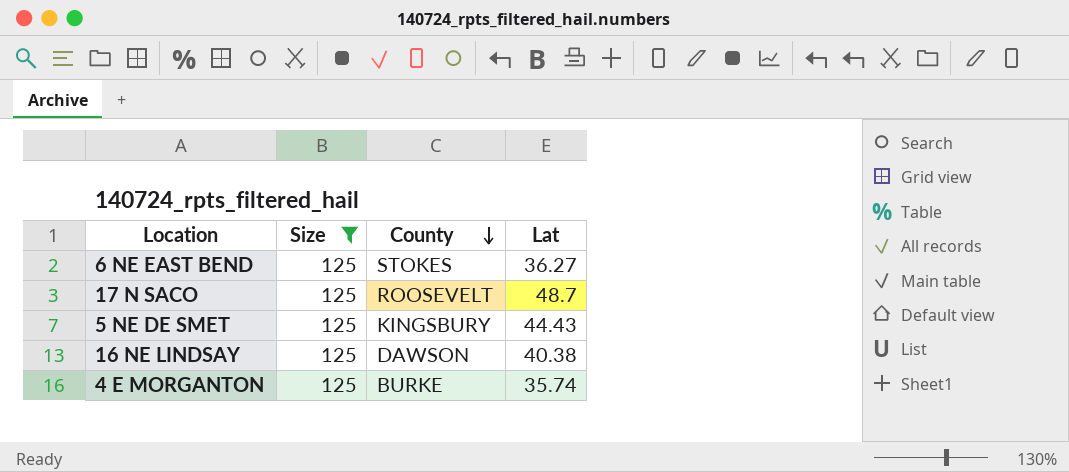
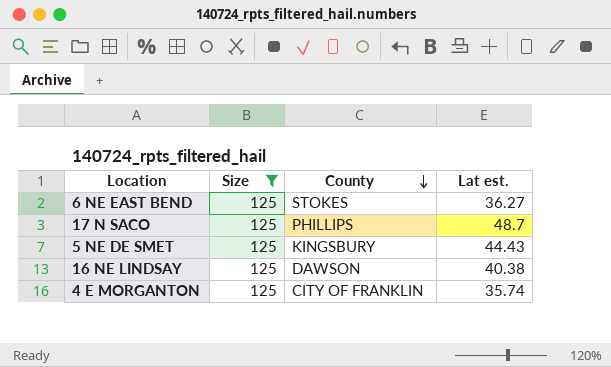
column name: Lat -> Lat est.
17 N SACO | County: ROOSEVELT -> PHILLIPS
4 E MORGANTON | County: BURKE -> CITY OF FRANKLIN

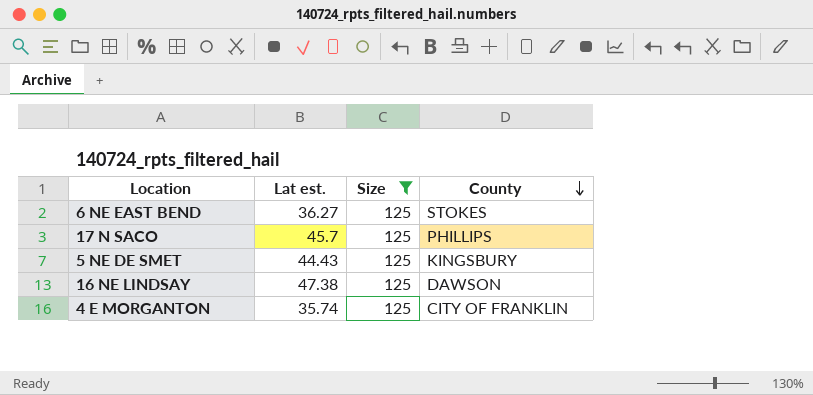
column Lat est. | position: 4 -> 2
17 N SACO | Lat est.: 48.7 -> 45.7
16 NE LINDSAY | Lat est.: 40.38 -> 47.38

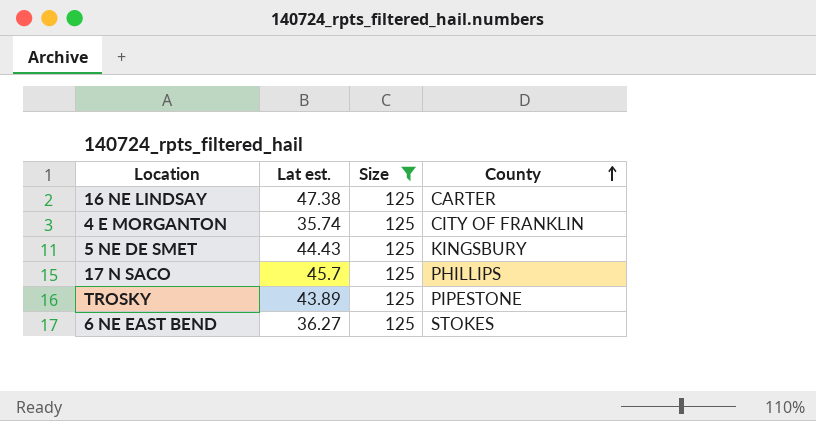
row order: County descending -> County ascending
16 NE LINDSAY | County: DAWSON -> CARTER
row TROSKY: none -> 43.89 | 125 | PIPESTONE

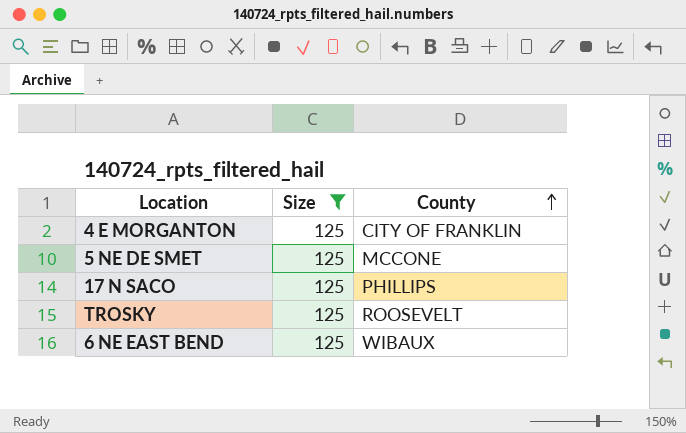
column Lat est. | position: 2 -> none
row 16 NE LINDSAY: 47.38 | 125 | CARTER -> none
5 NE DE SMET | County: KINGSBURY -> MCCONE
TROSKY | County: PIPESTONE -> ROOSEVELT
6 NE EAST BEND | County: STOKES -> WIBAUX

